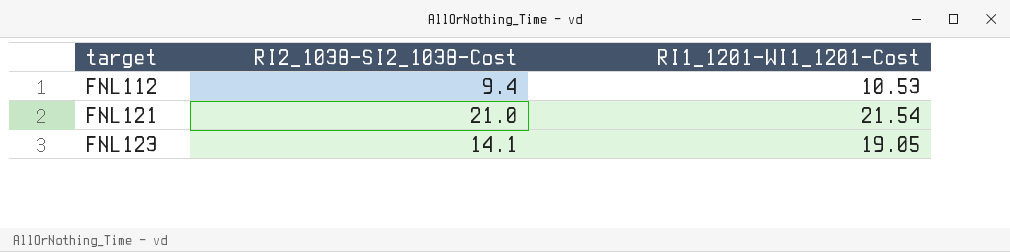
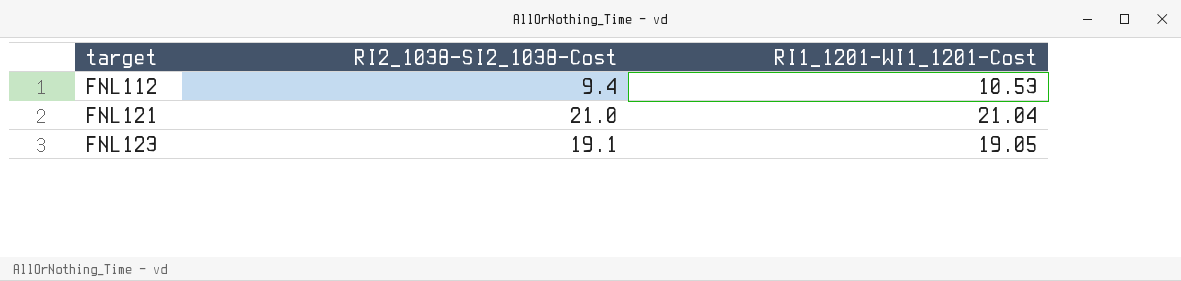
FNL121 | RI1_1201-WI1_1201-Cost: 21.54 -> 21.04
FNL123 | RI2_1038-SI2_1038-Cost: 14.1 -> 19.1

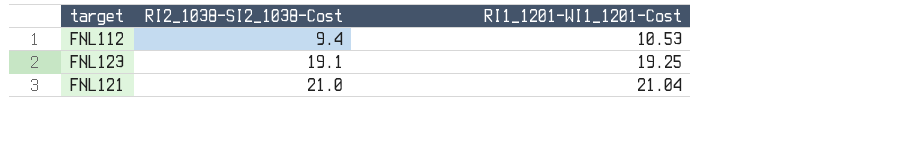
row order: target ascending -> RI2_1038-SI2_1038-Cost ascending
FNL123 | RI1_1201-WI1_1201-Cost: 19.05 -> 19.25

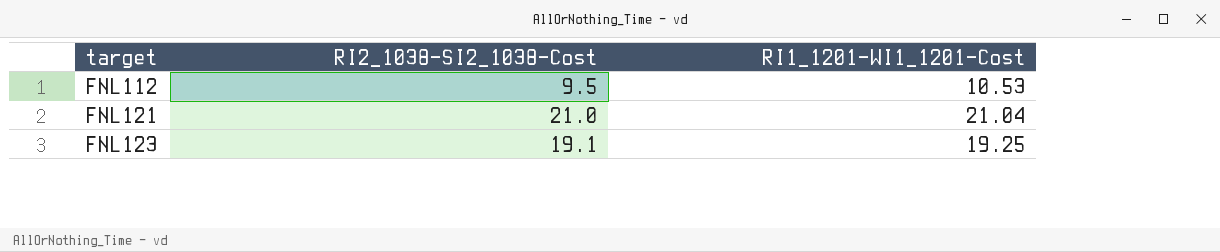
row order: RI2_1038-SI2_1038-Cost ascending -> target ascending
FNL112 | RI2_1038-SI2_1038-Cost: 9.4 -> 9.5

